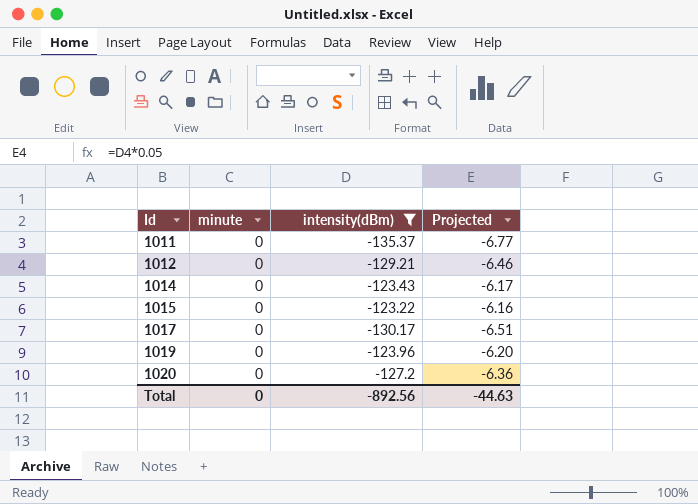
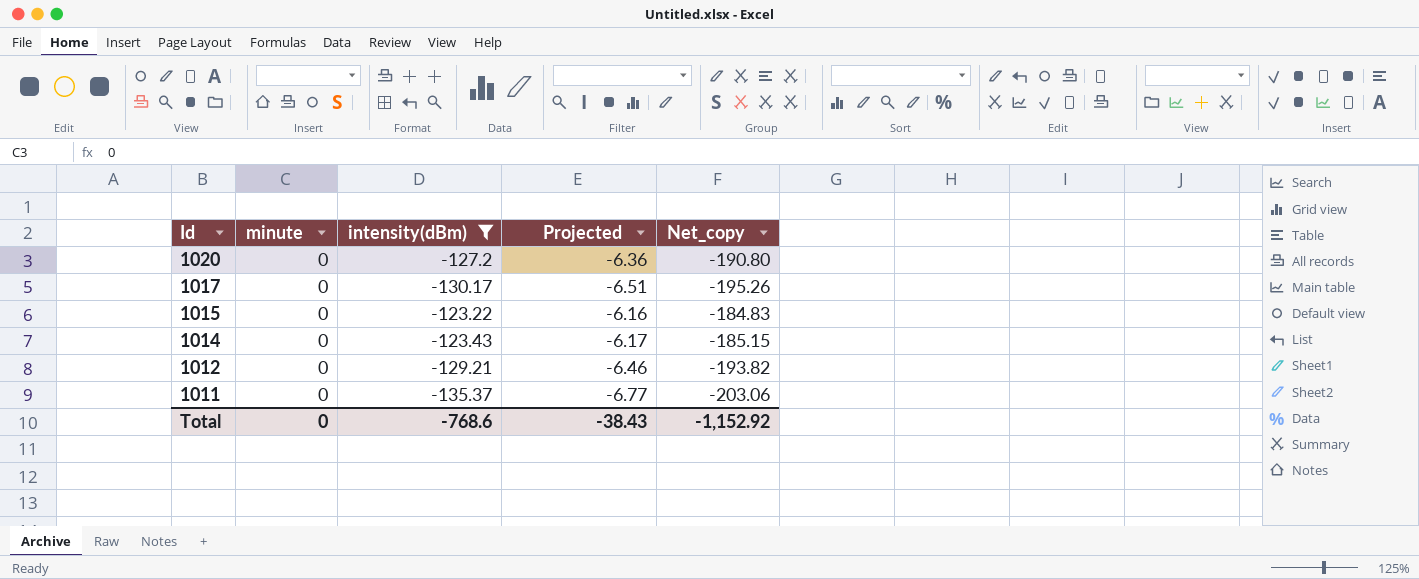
row order: Id ascending -> Id descending
column Net_copy | formula: none -> [intensity(dBm)] * 1.5
row 1019: 0 | -123.96 | -6.20 -> none
Total | intensity(dBm): -892.56 -> -768.6
Total | Projected: -44.63 -> -38.43

